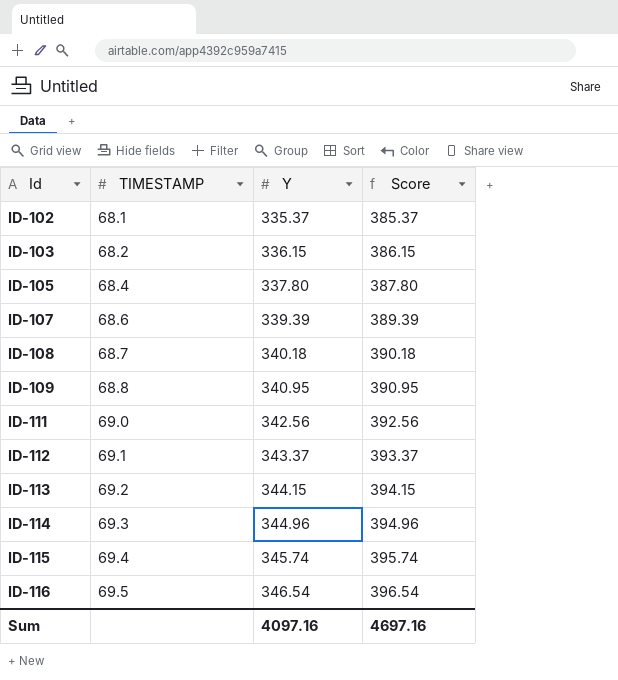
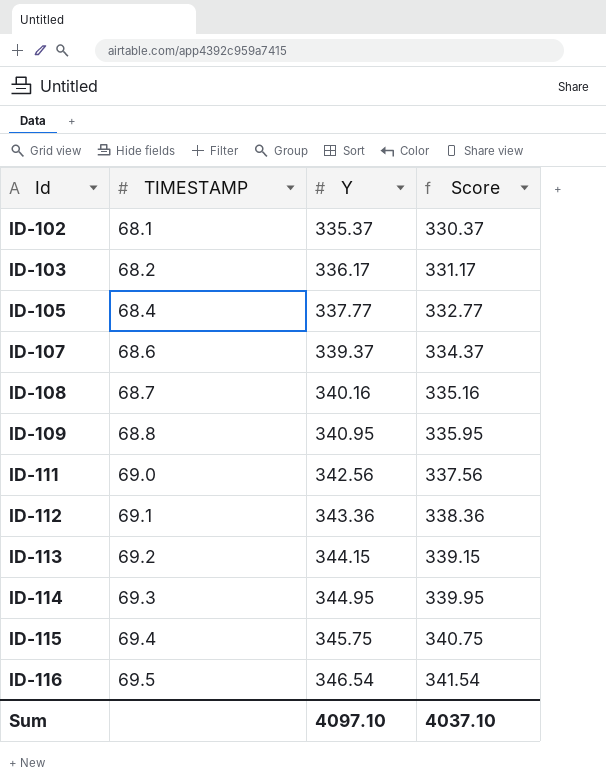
column Score | formula: [Y] + 50 -> [Y] - 5
ID-103 | Y: 336.15 -> 336.17
ID-105 | Y: 337.80 -> 337.77
ID-107 | Y: 339.39 -> 339.37
ID-108 | Y: 340.18 -> 340.16
ID-112 | Y: 343.37 -> 343.36
ID-114 | Y: 344.96 -> 344.95
ID-115 | Y: 345.74 -> 345.75
Sum | Y: 4097.16 -> 4097.10
Sum | Score: 4697.16 -> 4037.10

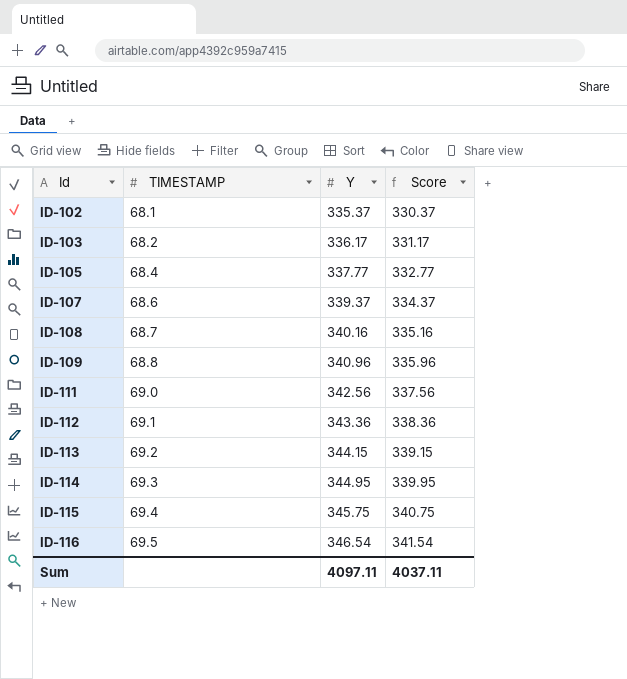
ID-109 | Y: 340.95 -> 340.96
ID-109 | Score: 335.95 -> 335.96
Sum | Y: 4097.10 -> 4097.11
Sum | Score: 4037.10 -> 4037.11

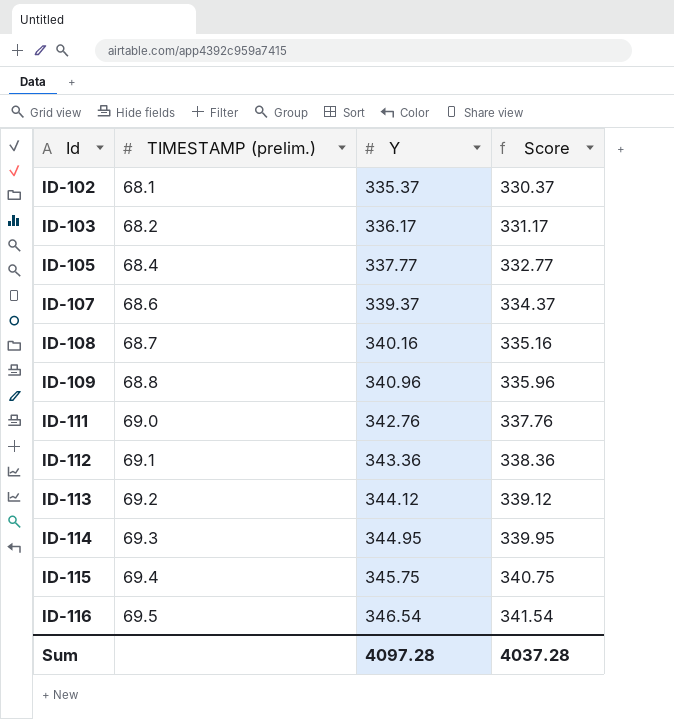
column name: TIMESTAMP -> TIMESTAMP (prelim.)
ID-111 | Y: 342.56 -> 342.76
ID-111 | Score: 337.56 -> 337.76
ID-113 | Y: 344.15 -> 344.12
ID-113 | Score: 339.15 -> 339.12
Sum | Y: 4097.11 -> 4097.28
Sum | Score: 4037.11 -> 4037.28

